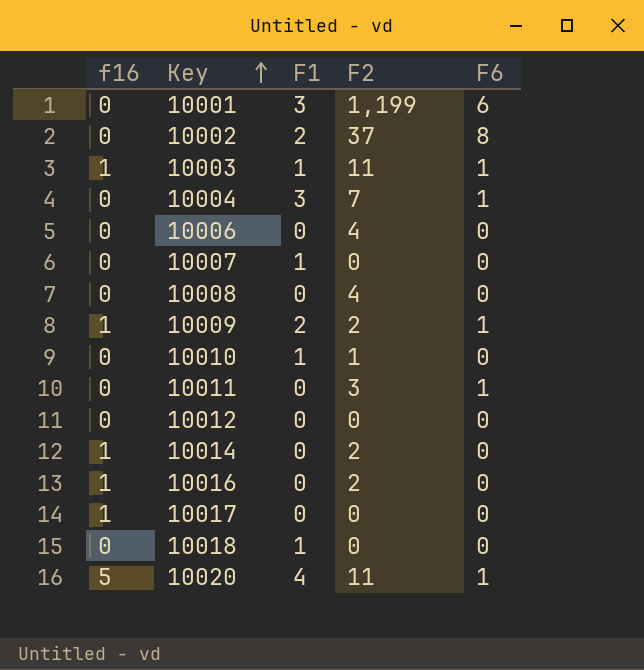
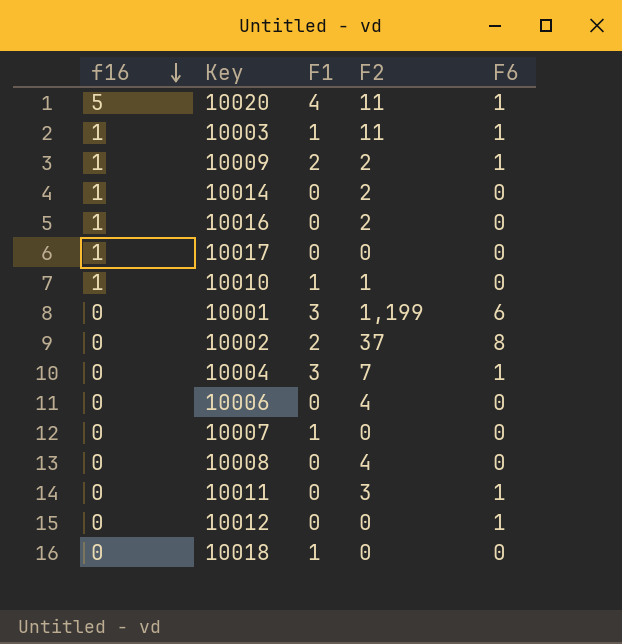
row order: Key ascending -> f16 descending
10010 | f16: 0 -> 1
10012 | F6: 0 -> 1

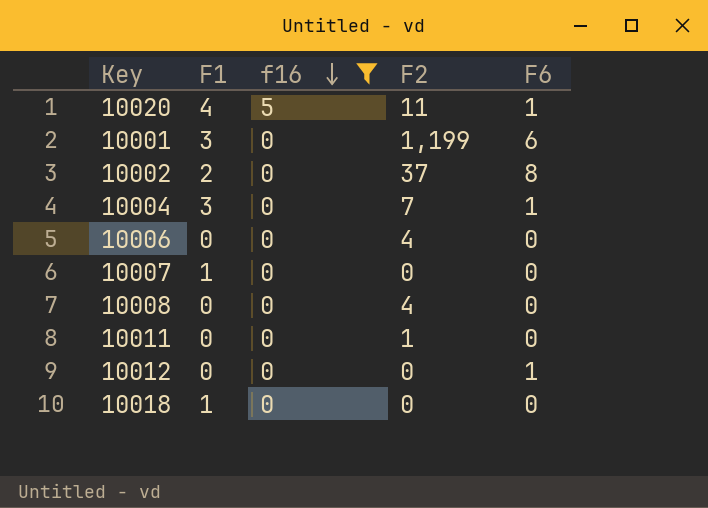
filter: none -> f16 != 1
column f16 | position: 1 -> 3
10011 | F2: 3 -> 1
10011 | F6: 1 -> 0

